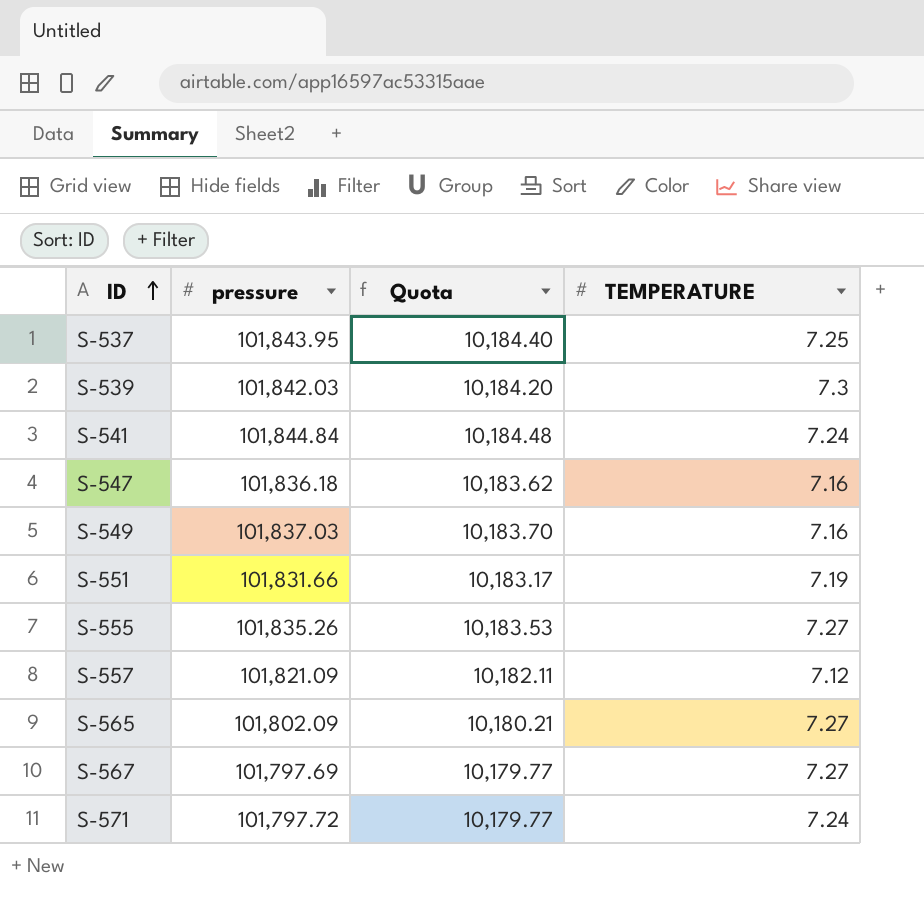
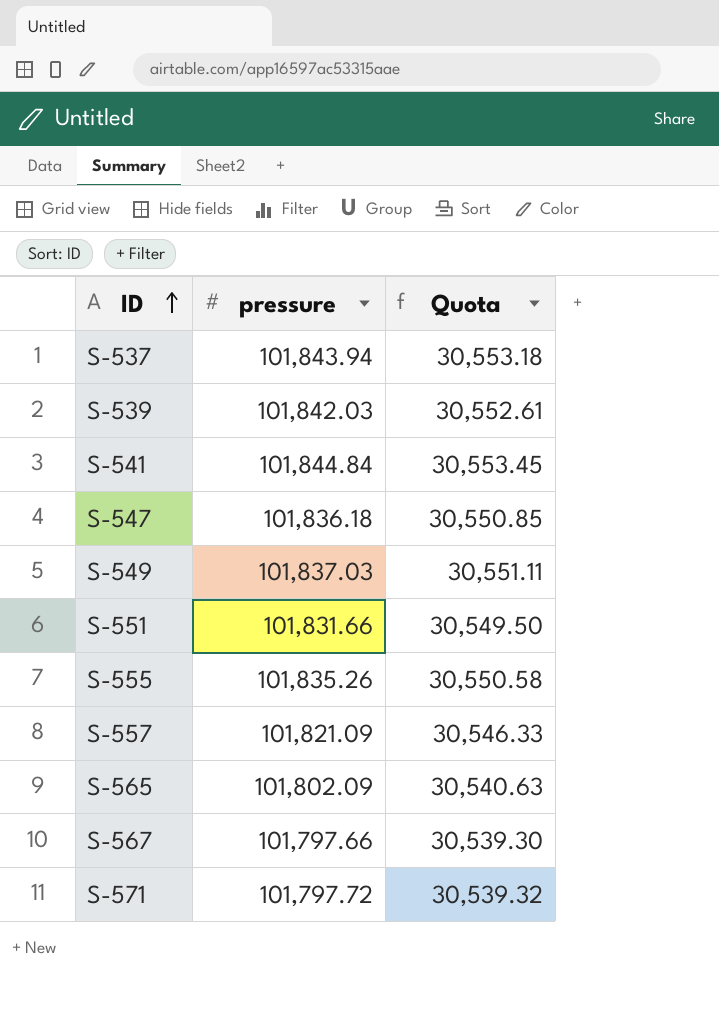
column TEMPERATURE | position: 4 -> none
column Quota | formula: [pressure] * 0.1 -> [pressure] * 0.3
S-537 | pressure: 101,843.95 -> 101,843.94
S-567 | pressure: 101,797.69 -> 101,797.66

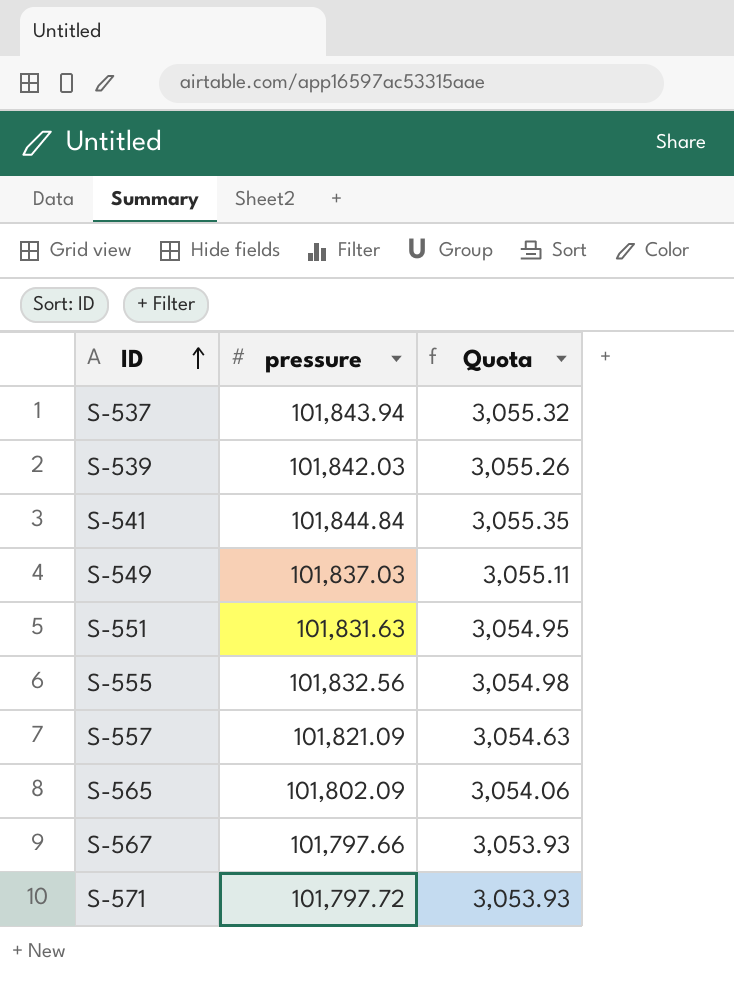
column Quota | formula: [pressure] * 0.3 -> [pressure] * 0.03
row S-547: 101,836.18 | 30,550.85 -> none
S-551 | pressure: 101,831.66 -> 101,831.63
S-555 | pressure: 101,835.26 -> 101,832.56

